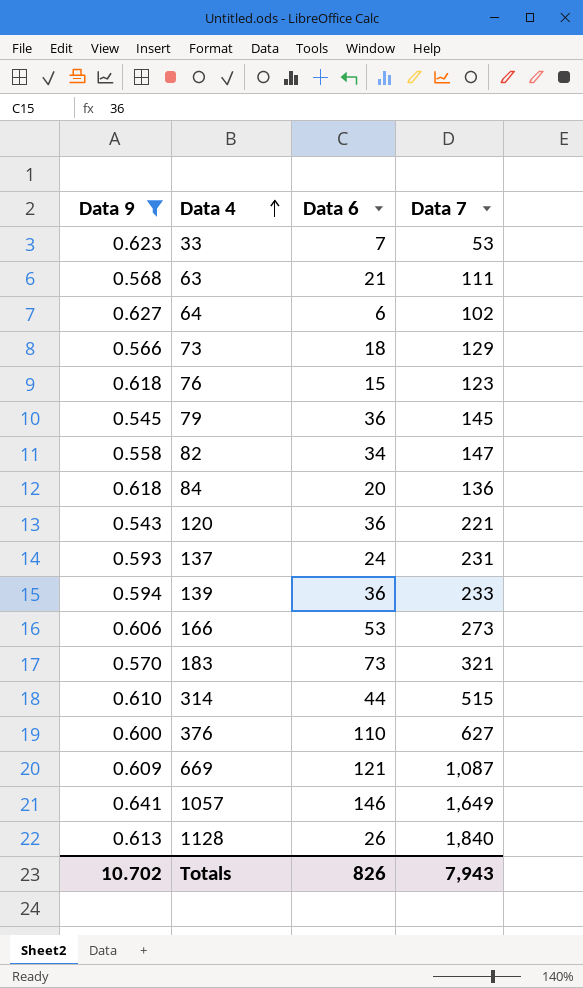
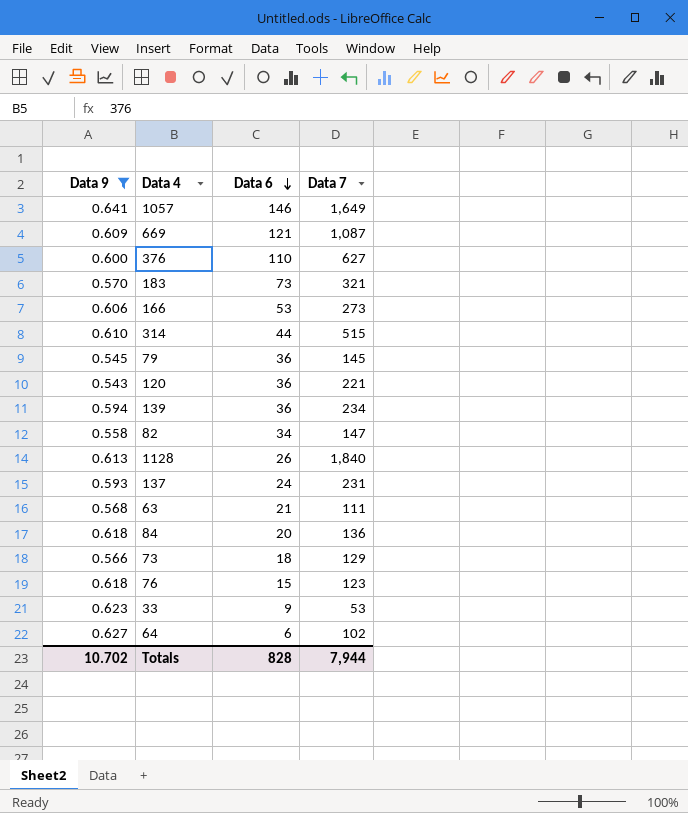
row order: Data 4 ascending -> Data 6 descending
139 | Data 7: 233 -> 234
33 | Data 6: 7 -> 9
Totals | Data 6: 826 -> 828
Totals | Data 7: 7,943 -> 7,944

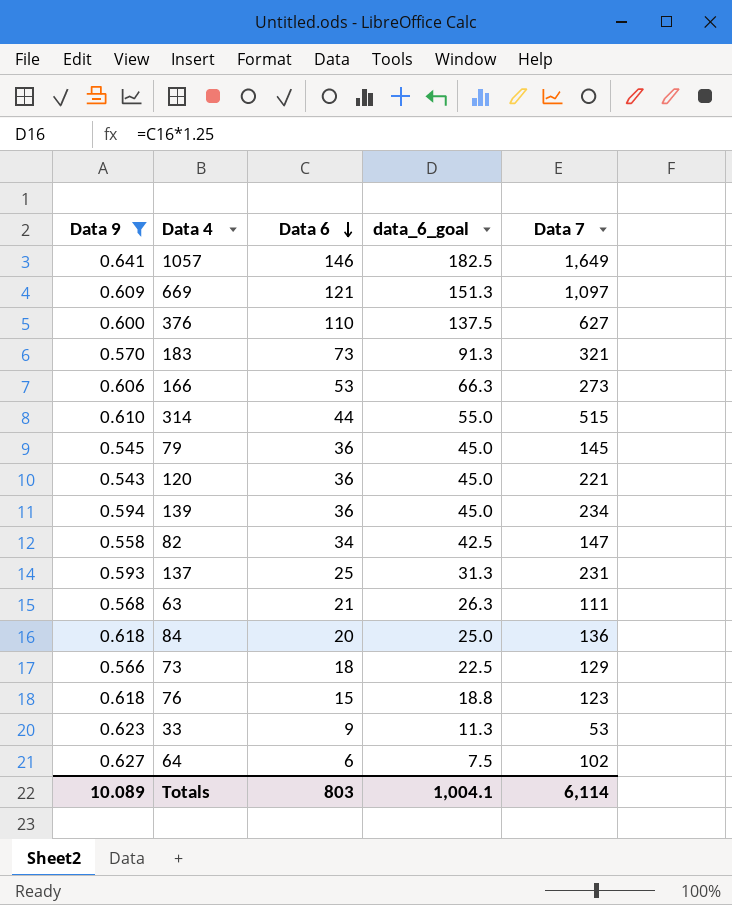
column data_6_goal | formula: none -> [Data 6] * 1.25
row 1128: 0.613 | 26 | 1,840 -> none
669 | Data 7: 1,087 -> 1,097
137 | Data 6: 24 -> 25
Totals | Data 9: 10.702 -> 10.089
Totals | Data 6: 828 -> 803
Totals | Data 7: 7,944 -> 6,114

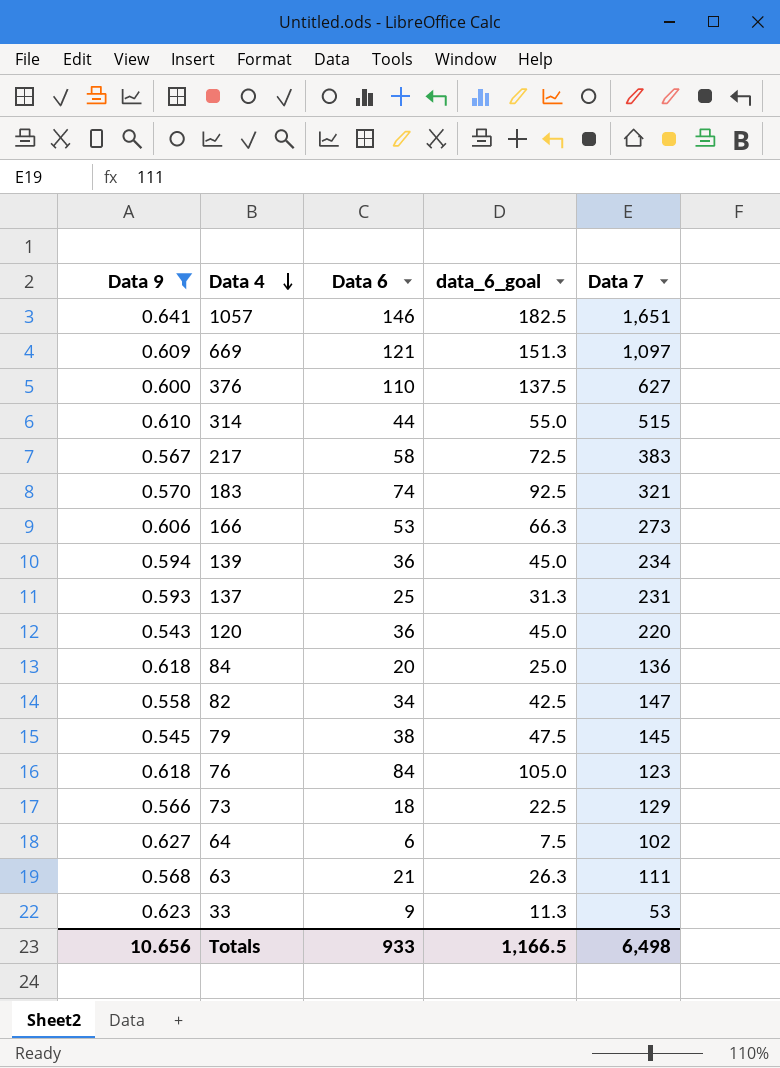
row order: Data 6 descending -> Data 4 descending
1057 | Data 7: 1,649 -> 1,651
row 217: none -> 0.567 | 58 | 72.5 | 383
183 | Data 6: 73 -> 74
183 | data_6_goal: 91.3 -> 92.5
120 | Data 7: 221 -> 220
79 | Data 6: 36 -> 38
79 | data_6_goal: 45.0 -> 47.5
76 | Data 6: 15 -> 84
76 | data_6_goal: 18.8 -> 105.0
Totals | Data 9: 10.089 -> 10.656
Totals | Data 6: 803 -> 933
Totals | data_6_goal: 1,004.1 -> 1,166.5
Totals | Data 7: 6,114 -> 6,498

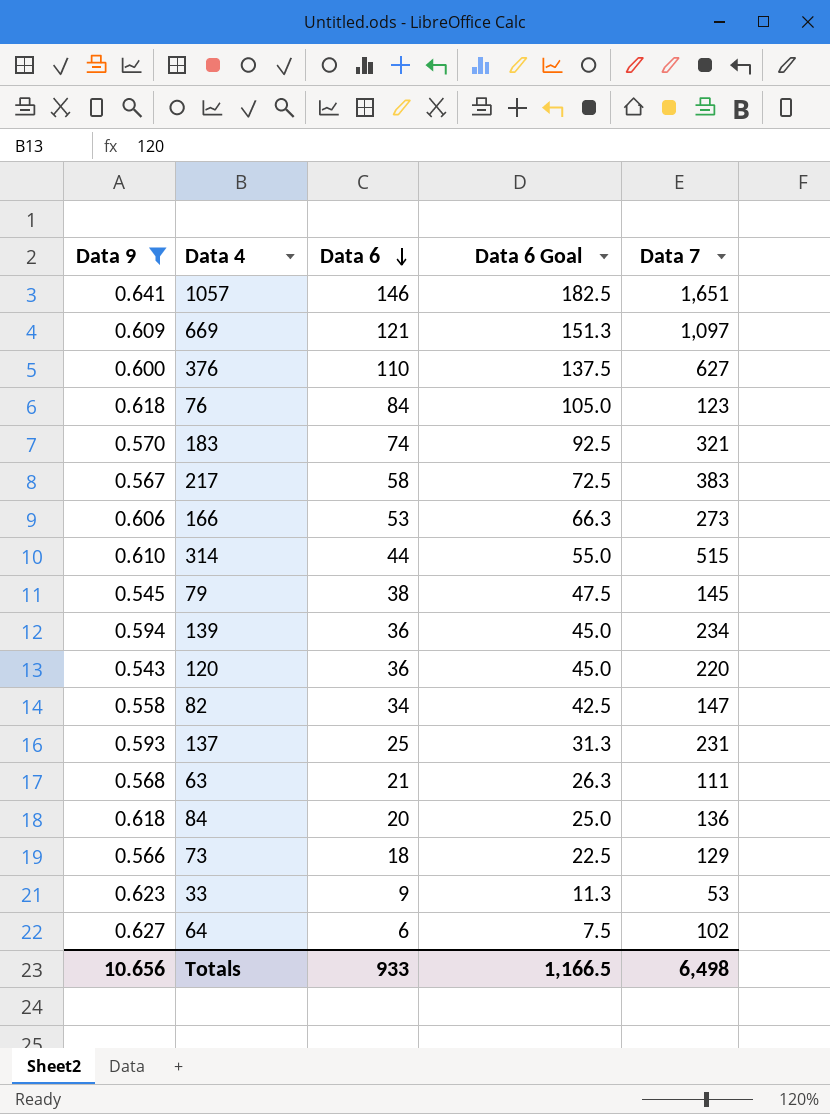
row order: Data 4 descending -> Data 6 descending
column name: data_6_goal -> Data 6 Goal

